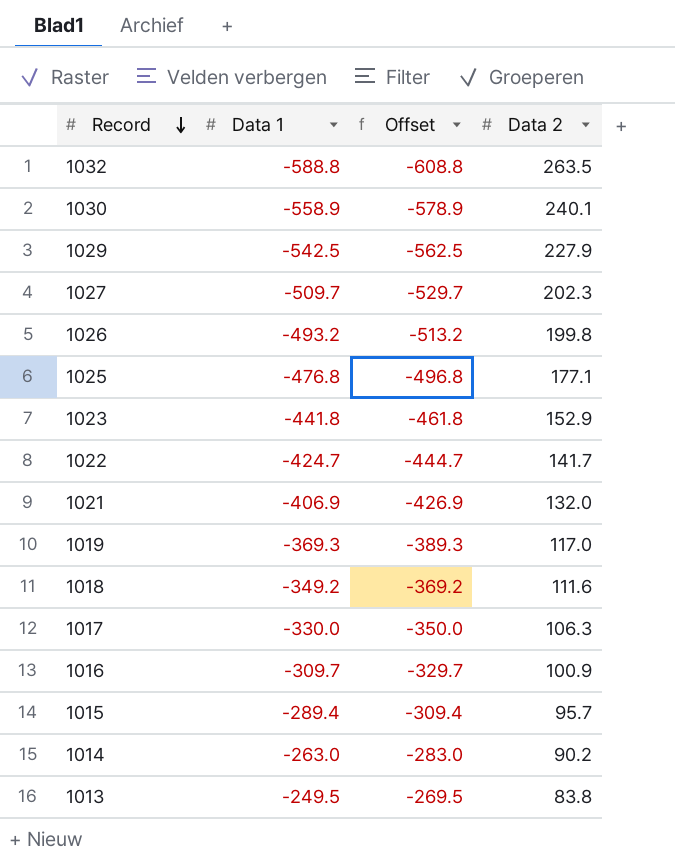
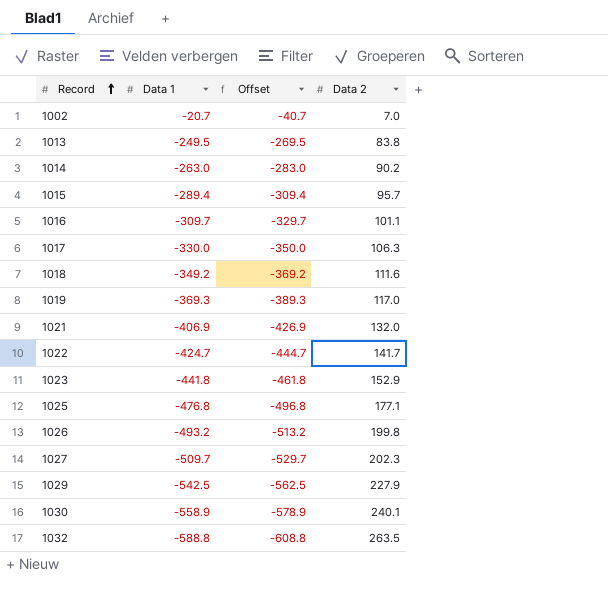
row order: Record descending -> Record ascending
row 1002: none -> -20.7 | -40.7 | 7.0
1016 | Data 2: 100.9 -> 101.1

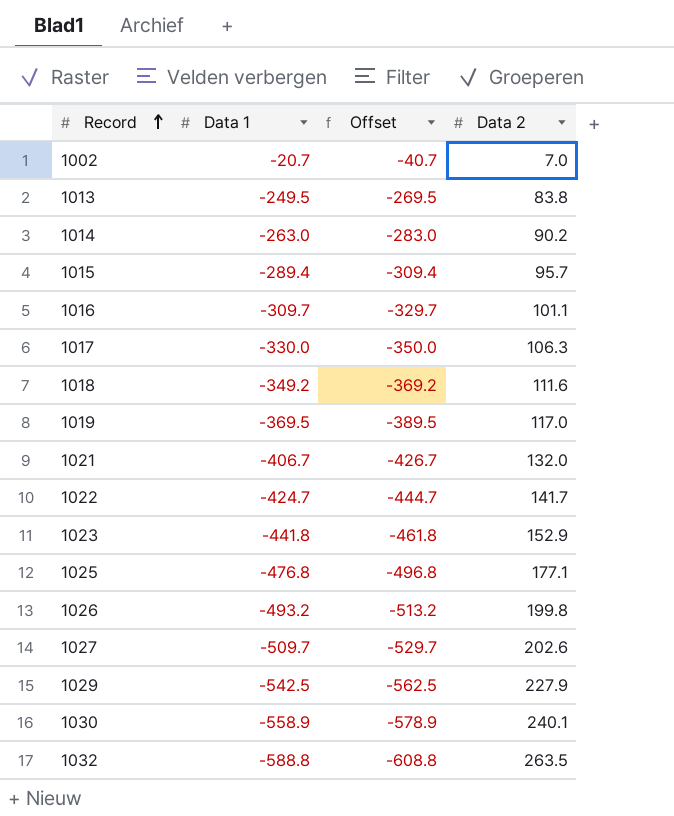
1019 | Data 1: -369.3 -> -369.5
1019 | Offset: -389.3 -> -389.5
1021 | Data 1: -406.9 -> -406.7
1021 | Offset: -426.9 -> -426.7
1027 | Data 2: 202.3 -> 202.6

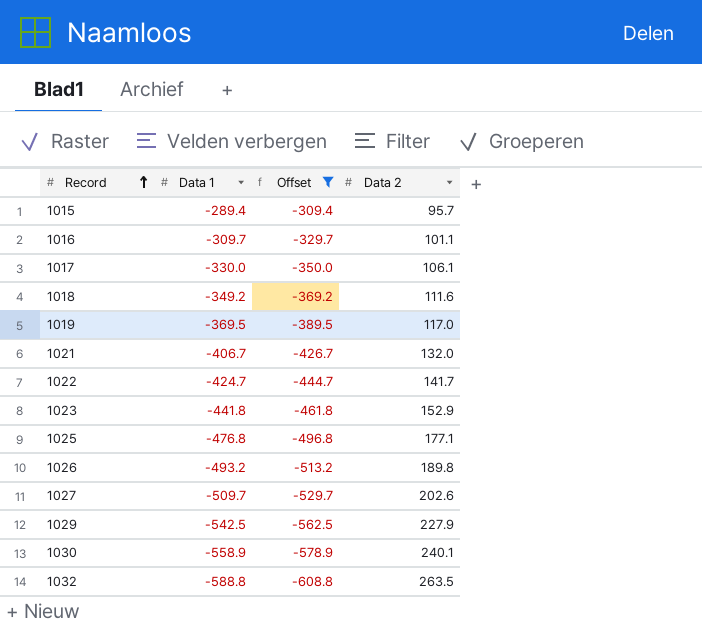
filter: none -> Offset <= -309.4
1017 | Data 2: 106.3 -> 106.1
1026 | Data 2: 199.8 -> 189.8

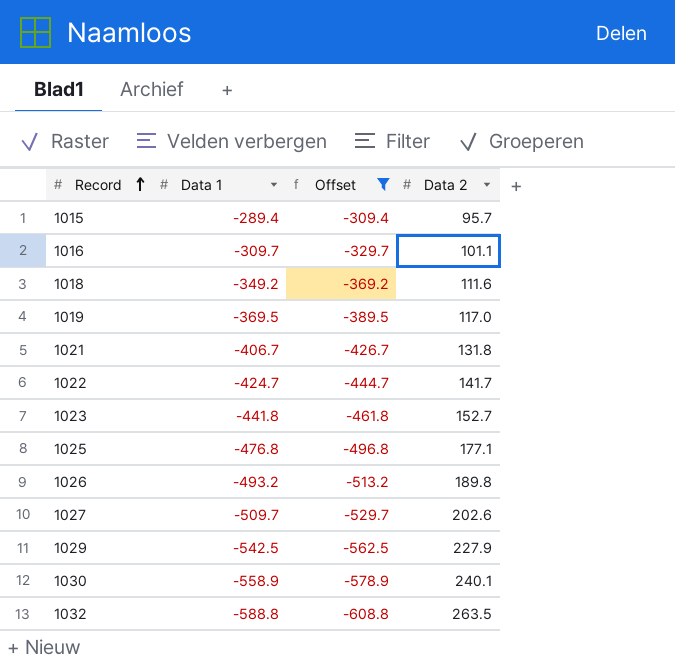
row 1017: -330.0 | -350.0 | 106.1 -> none
1021 | Data 2: 132.0 -> 131.8
1023 | Data 2: 152.9 -> 152.7

